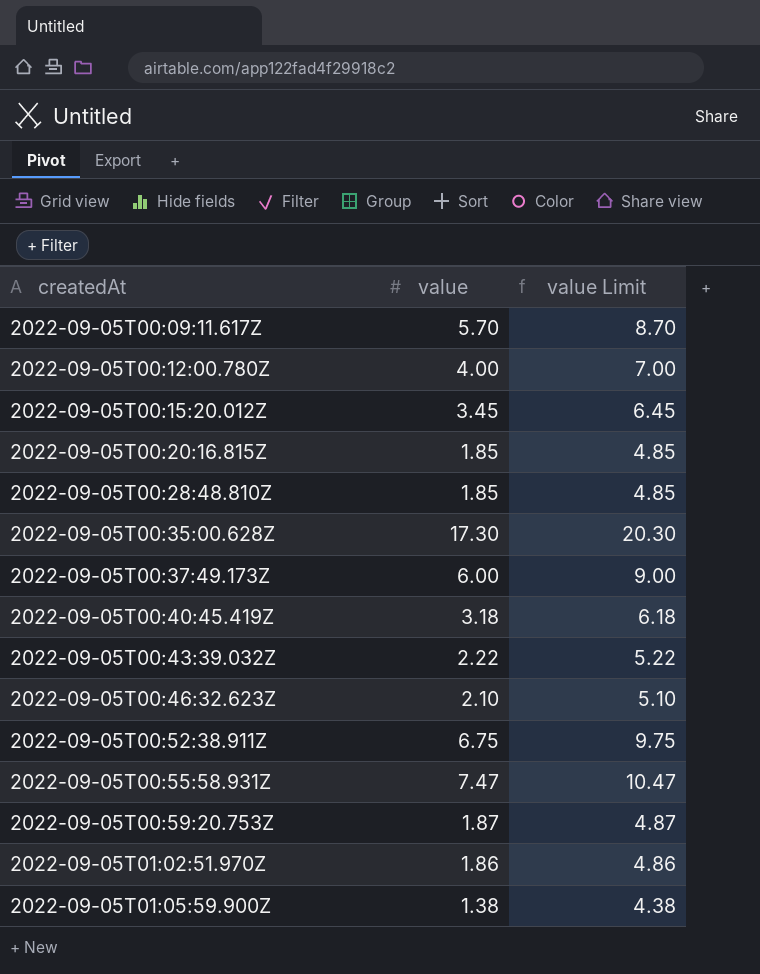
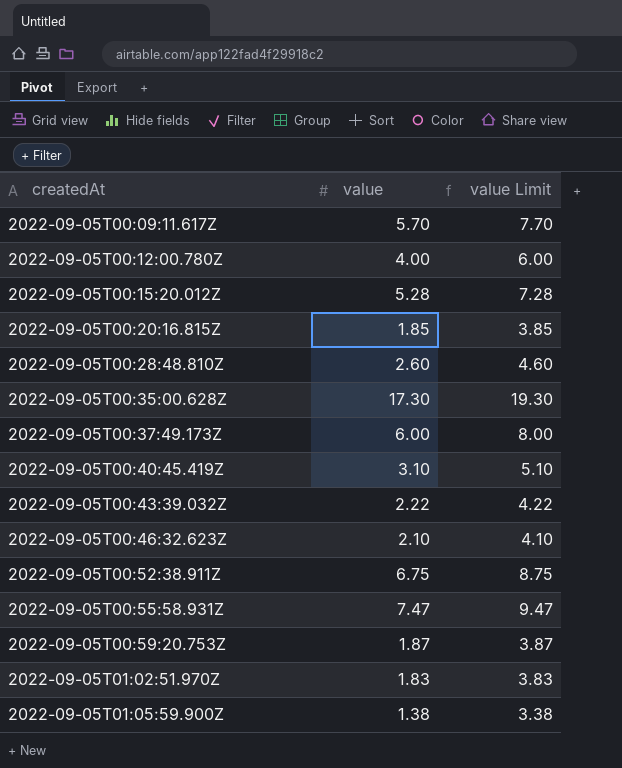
column value Limit | formula: [value] + 3 -> [value] + 2
2022-09-05T00:15:20.012Z | value: 3.45 -> 5.28
2022-09-05T00:28:48.810Z | value: 1.85 -> 2.60
2022-09-05T00:40:45.419Z | value: 3.18 -> 3.10
2022-09-05T01:02:51.970Z | value: 1.86 -> 1.83

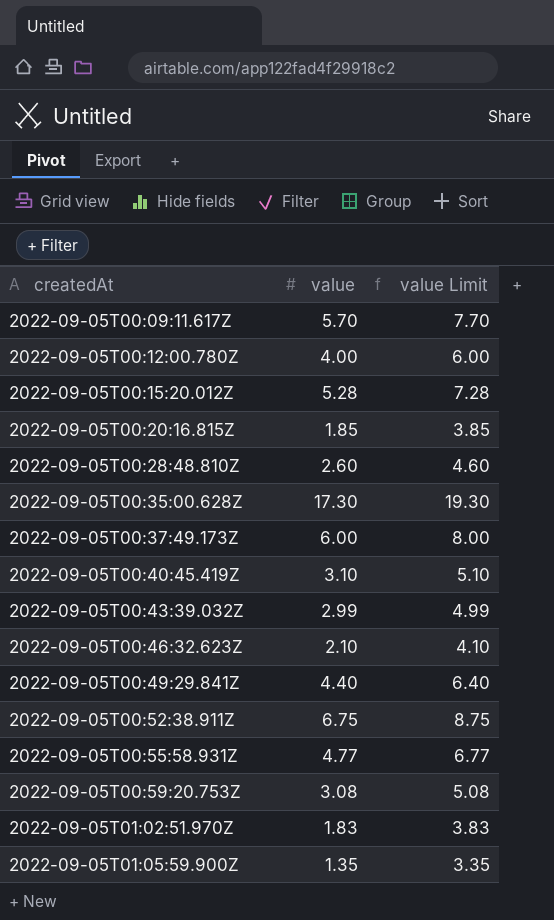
2022-09-05T00:43:39.032Z | value: 2.22 -> 2.99
2022-09-05T00:43:39.032Z | value Limit: 4.22 -> 4.99
row 2022-09-05T00:49:29.841Z: none -> 4.40 | 6.40
2022-09-05T00:55:58.931Z | value: 7.47 -> 4.77
2022-09-05T00:55:58.931Z | value Limit: 9.47 -> 6.77
2022-09-05T00:59:20.753Z | value: 1.87 -> 3.08
2022-09-05T00:59:20.753Z | value Limit: 3.87 -> 5.08
2022-09-05T01:05:59.900Z | value: 1.38 -> 1.35
2022-09-05T01:05:59.900Z | value Limit: 3.38 -> 3.35

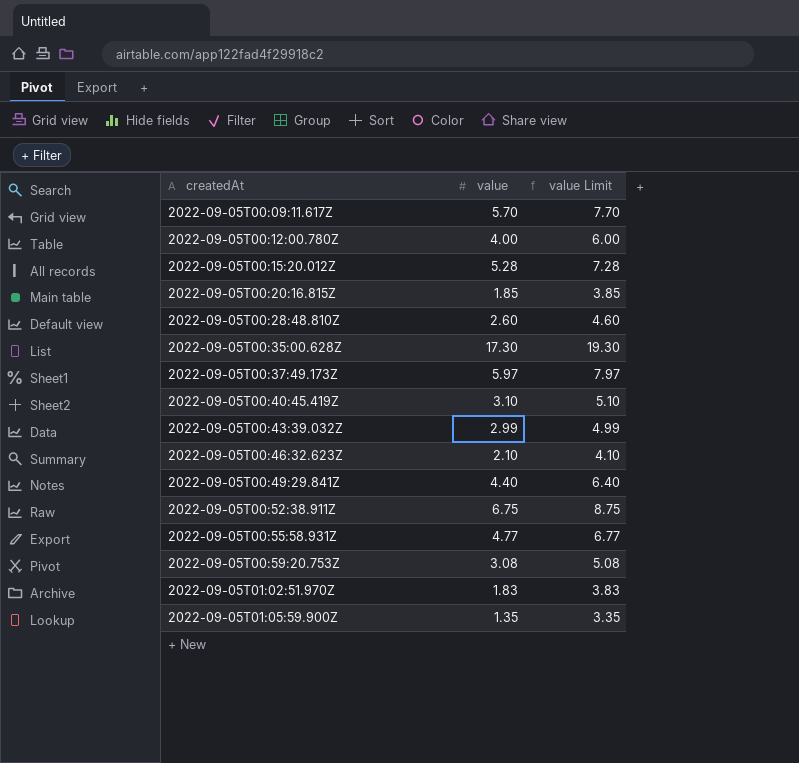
2022-09-05T00:37:49.173Z | value: 6.00 -> 5.97
2022-09-05T00:37:49.173Z | value Limit: 8.00 -> 7.97

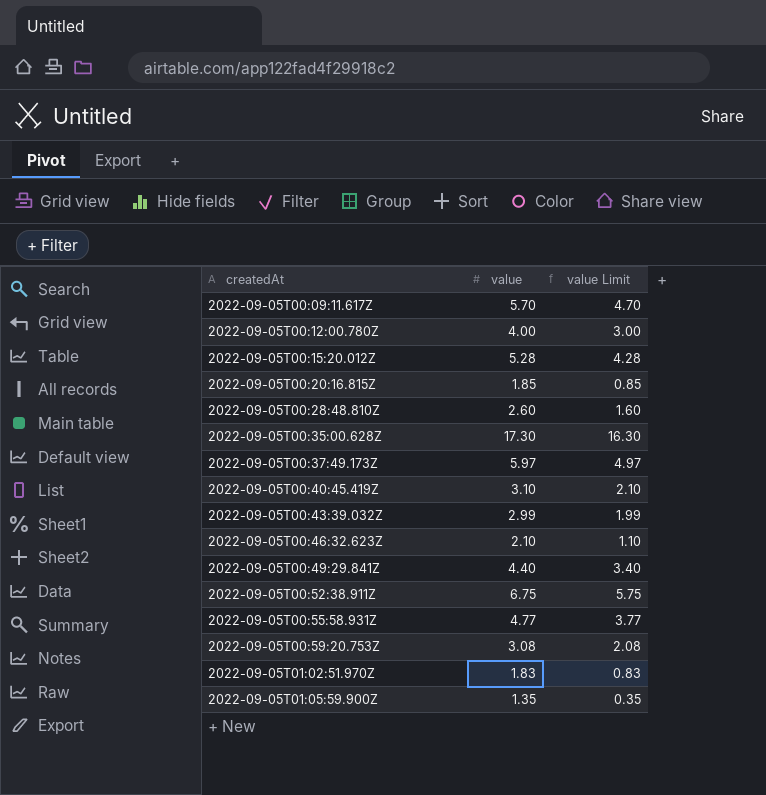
column value Limit | formula: [value] + 2 -> [value] - 1

